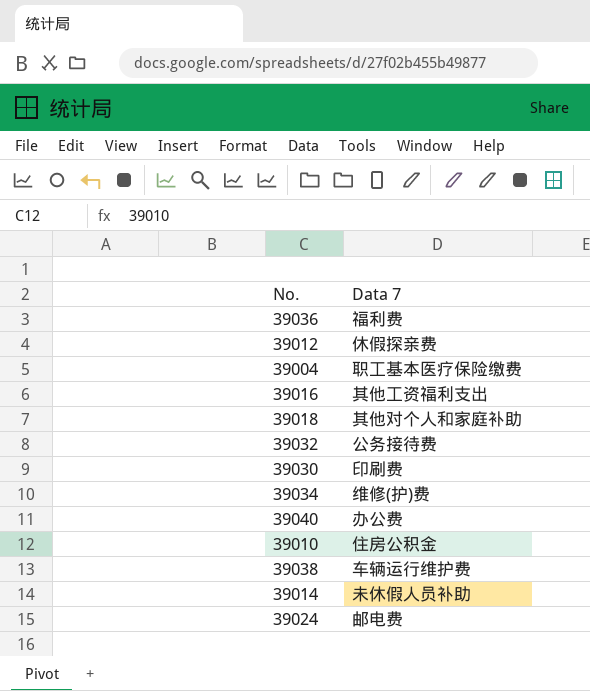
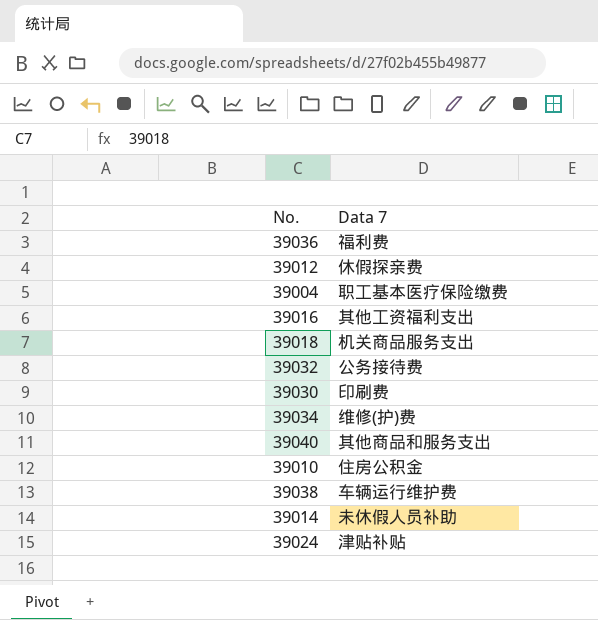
39018 | Data 7: 其他对个人和家庭补助 -> 机关商品服务支出
39040 | Data 7: 办公费 -> 其他商品和服务支出
39024 | Data 7: 邮电费 -> 津贴补贴

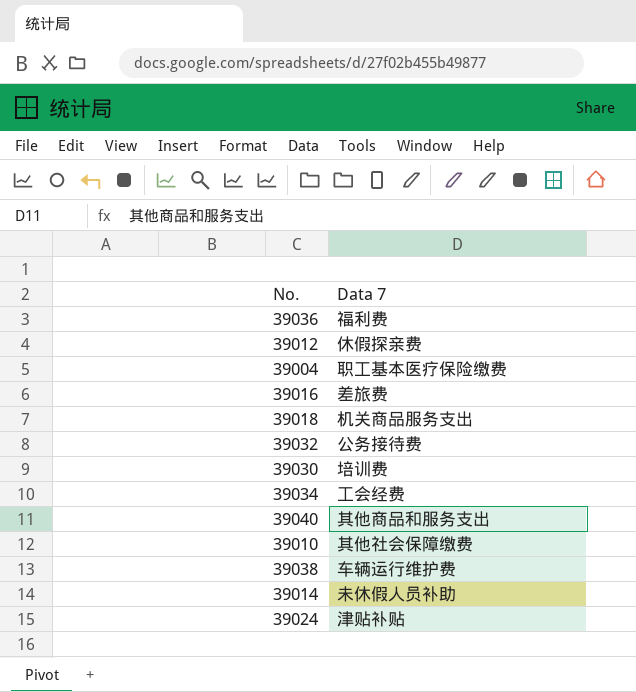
39016 | Data 7: 其他工资福利支出 -> 差旅费
39030 | Data 7: 印刷费 -> 培训费
39034 | Data 7: 维修(护)费 -> 工会经费
39010 | Data 7: 住房公积金 -> 其他社会保障缴费

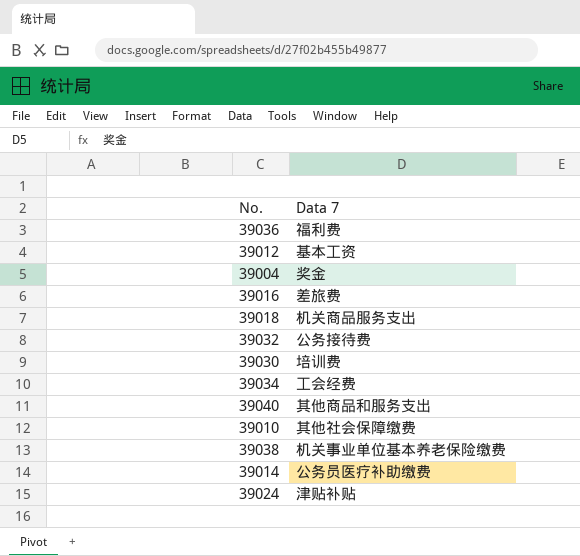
39012 | Data 7: 休假探亲费 -> 基本工资
39004 | Data 7: 职工基本医疗保险缴费 -> 奖金
39038 | Data 7: 车辆运行维护费 -> 机关事业单位基本养老保险缴费
39014 | Data 7: 未休假人员补助 -> 公务员医疗补助缴费

